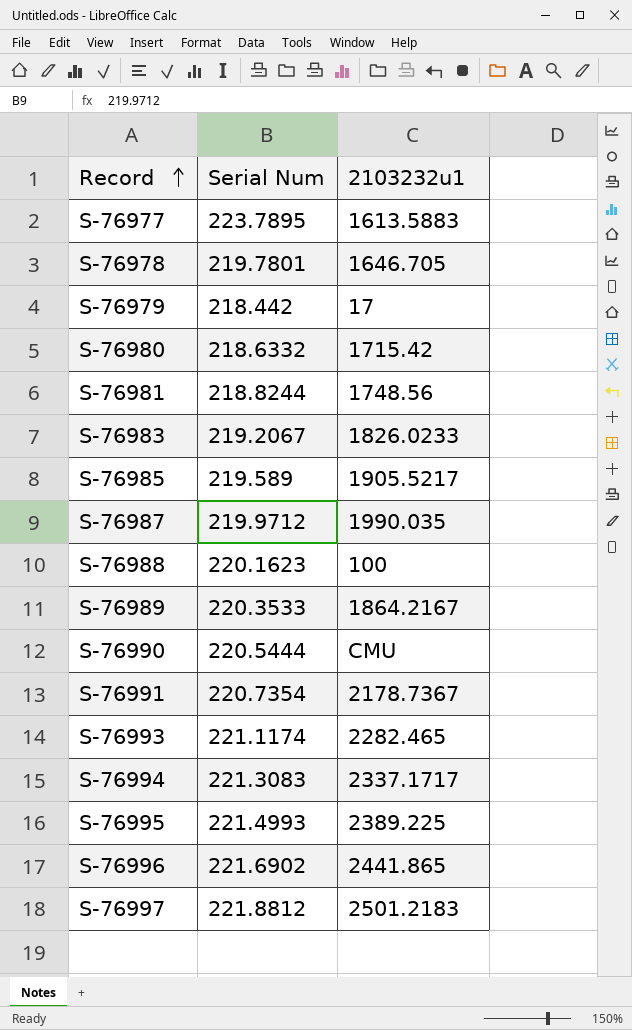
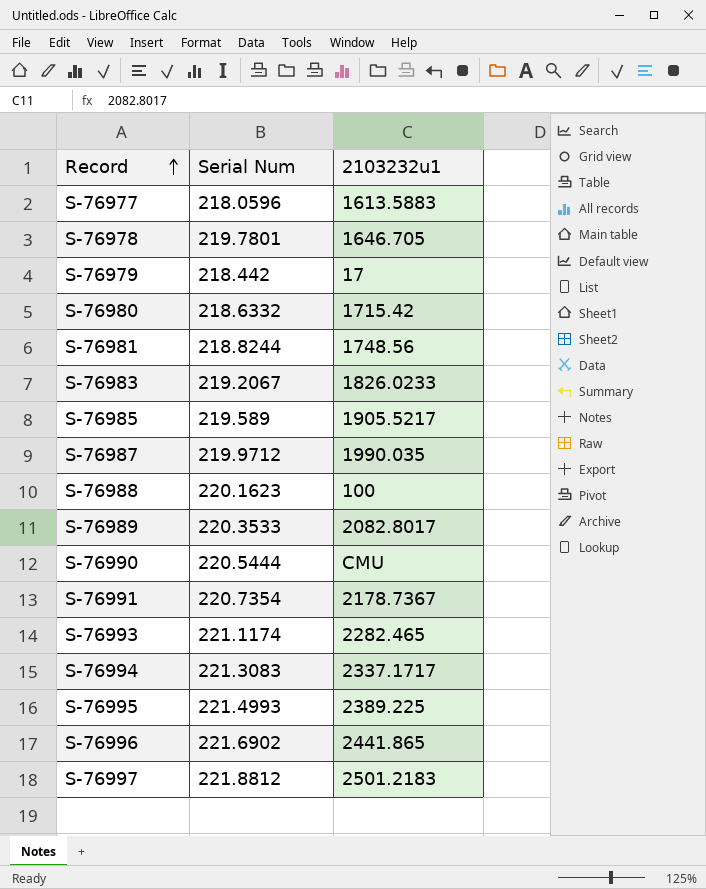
S-76977 | Serial Num: 223.7895 -> 218.0596
S-76989 | 2103232u1: 1864.2167 -> 2082.8017

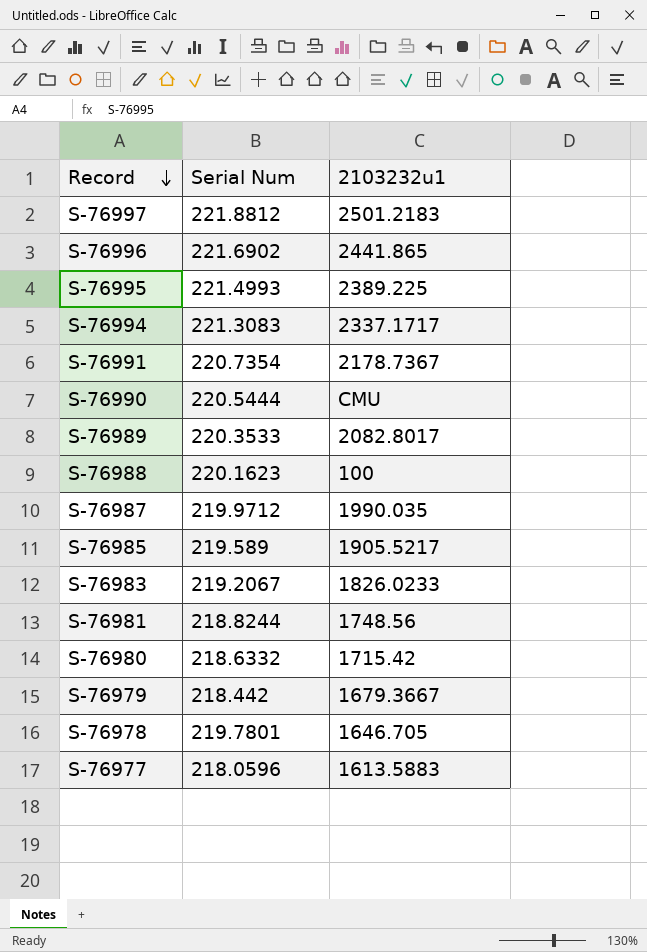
row order: Record ascending -> Record descending
row S-76993: 221.1174 | 2282.465 -> none
S-76979 | 2103232u1: 17 -> 1679.3667

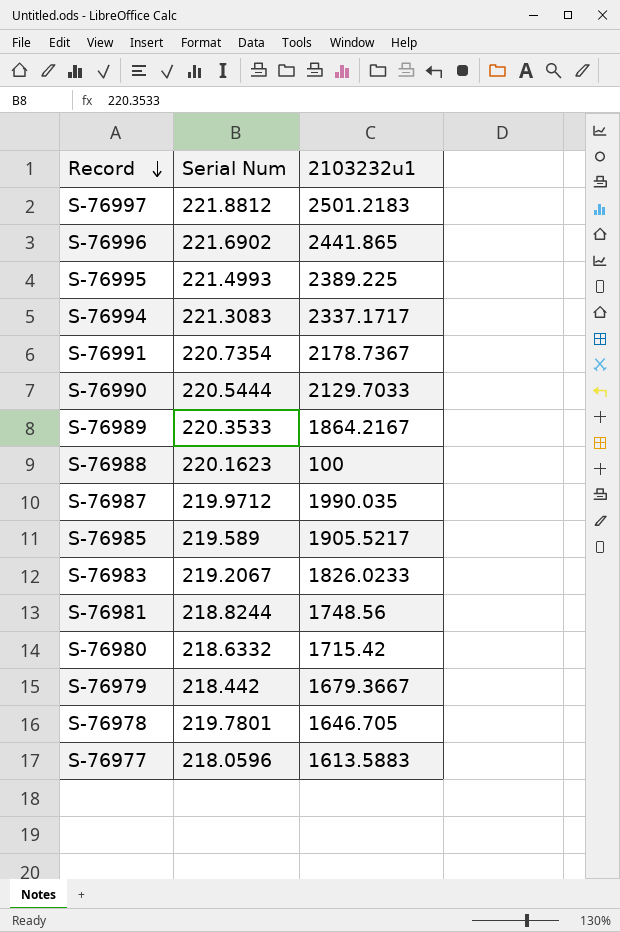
S-76990 | 2103232u1: CMU -> 2129.7033
S-76989 | 2103232u1: 2082.8017 -> 1864.2167

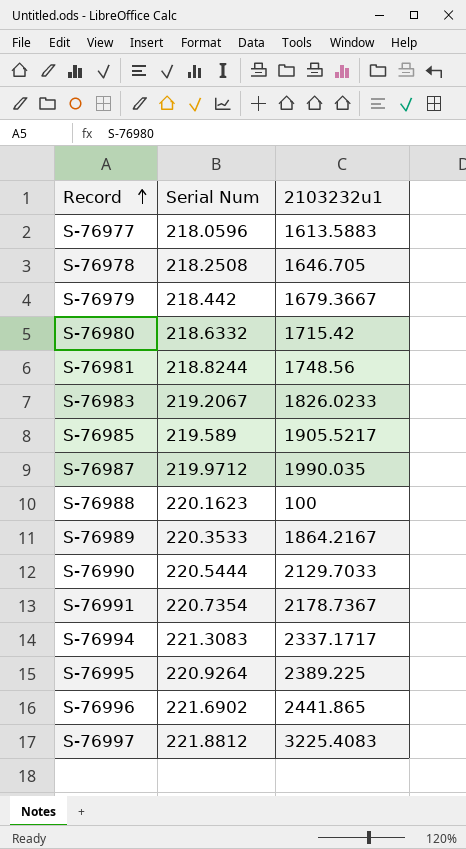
row order: Record descending -> Record ascending
S-76978 | Serial Num: 219.7801 -> 218.2508
S-76995 | Serial Num: 221.4993 -> 220.9264
S-76997 | 2103232u1: 2501.2183 -> 3225.4083

